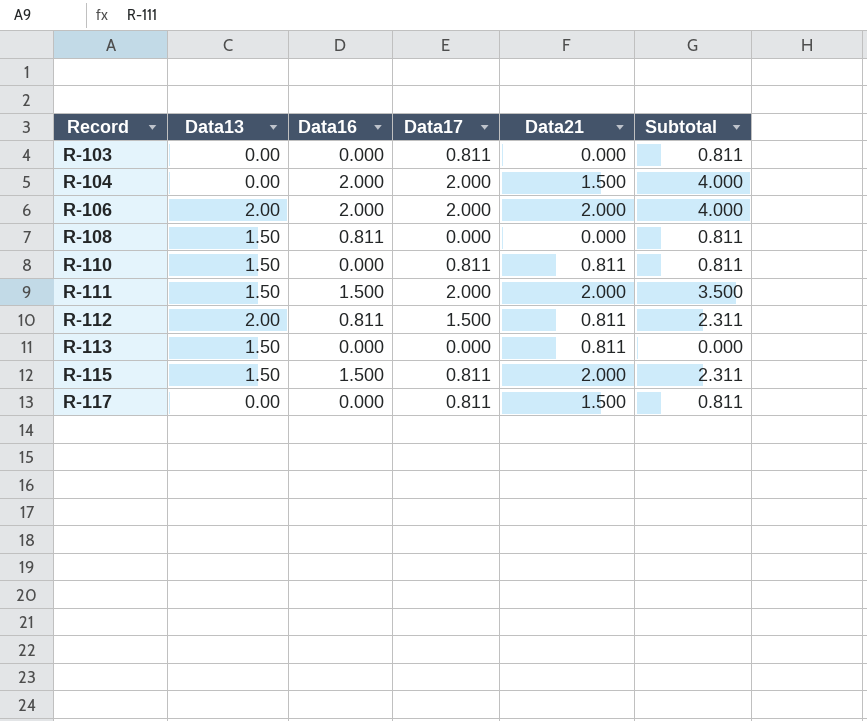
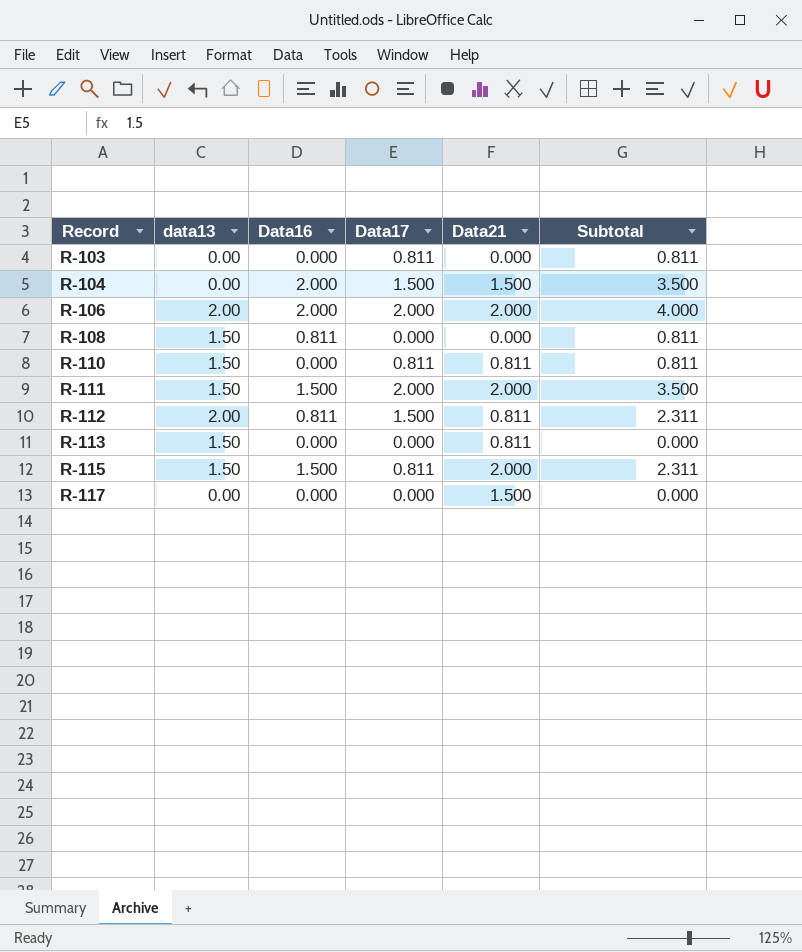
column name: Data13 -> data13
R-104 | Data17: 2.000 -> 1.500
R-104 | Subtotal: 4.000 -> 3.500
R-117 | Data17: 0.811 -> 0.000
R-117 | Subtotal: 0.811 -> 0.000

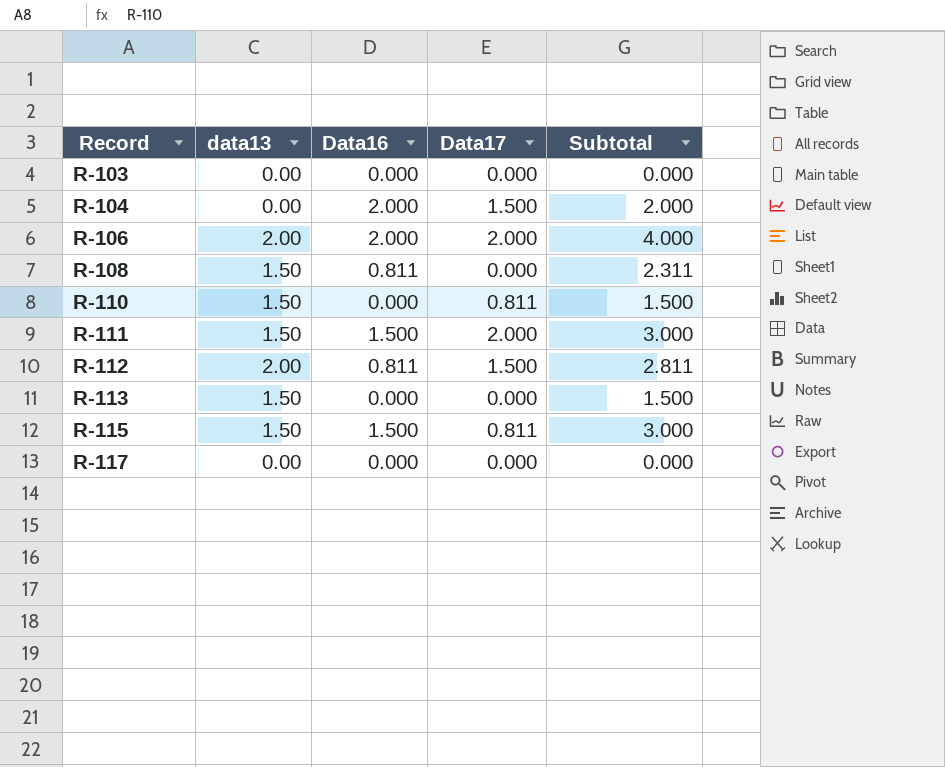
column Data21 | position: 5 -> none
column Subtotal | formula: [Data16] + [Data17] -> [data13] + [Data16]
R-103 | Data17: 0.811 -> 0.000

